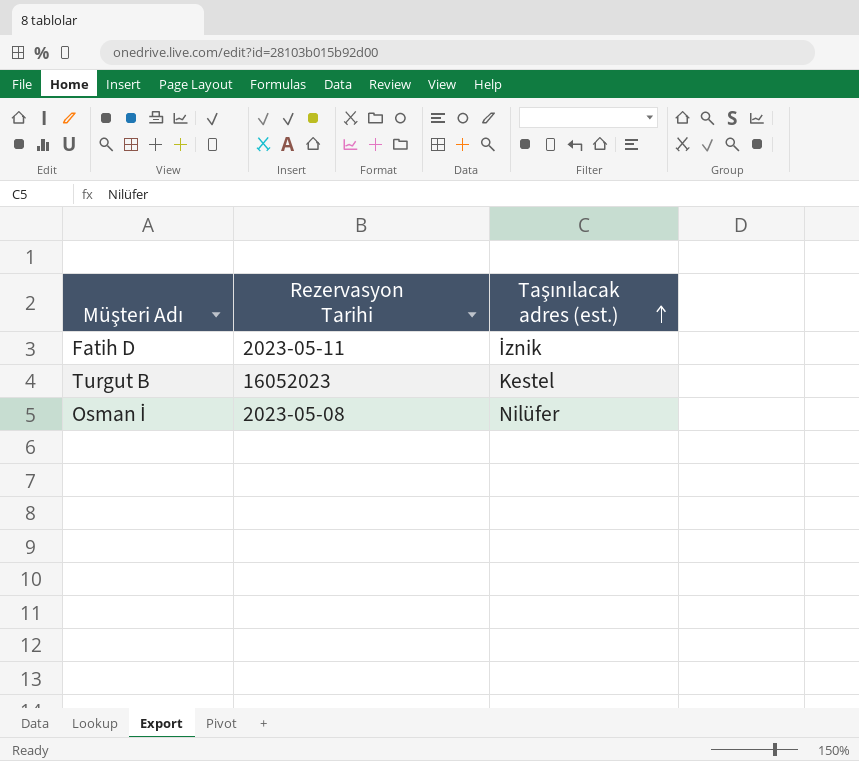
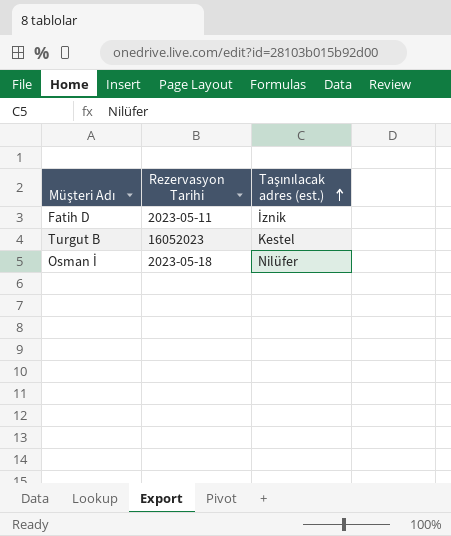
Osman İ | Rezervasyon Tarihi: 2023-05-08 -> 2023-05-18

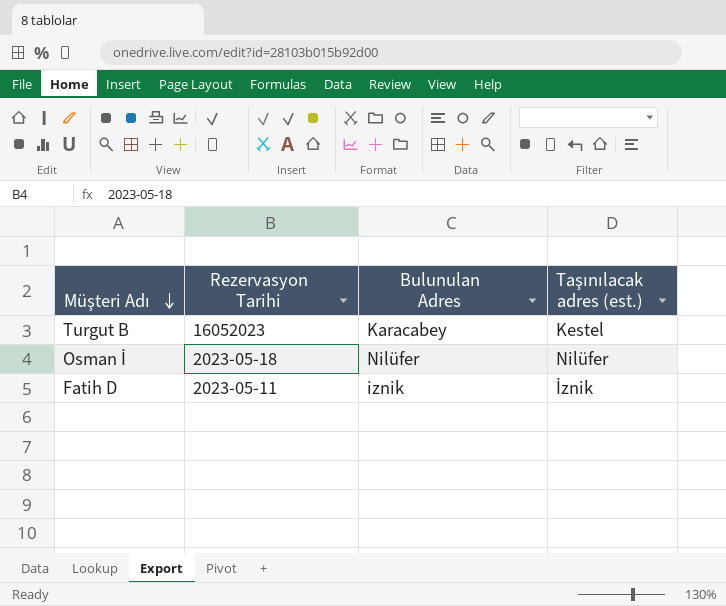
row order: Taşınılacak adres (est.) ascending -> Müşteri Adı descending
column Bulunulan Adres | position: none -> 3

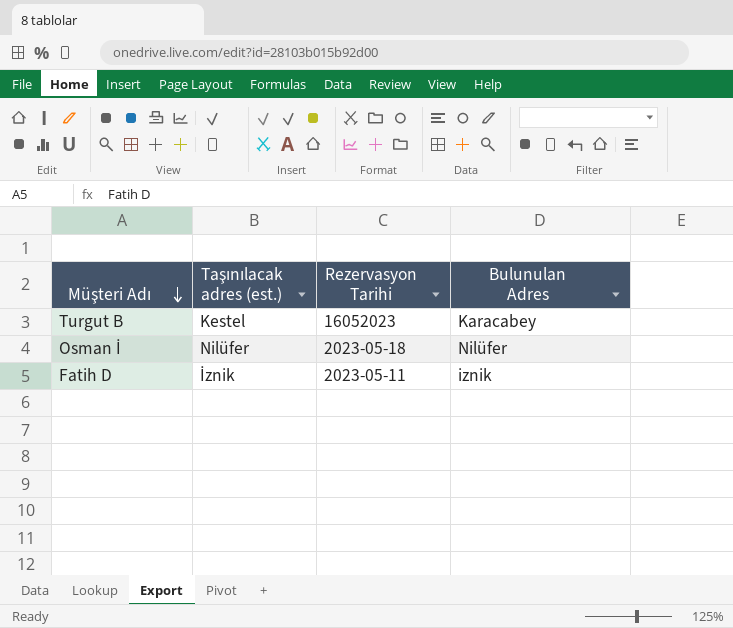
column Taşınılacak adres (est.) | position: 4 -> 2

